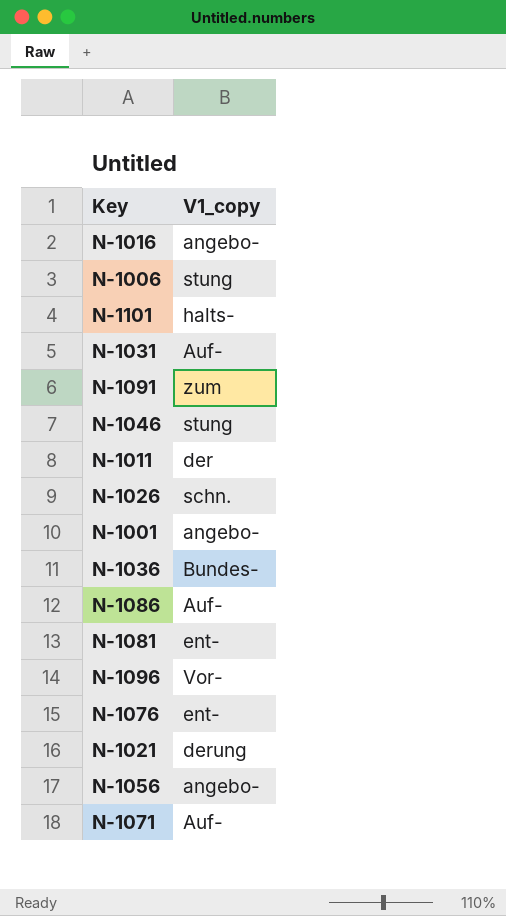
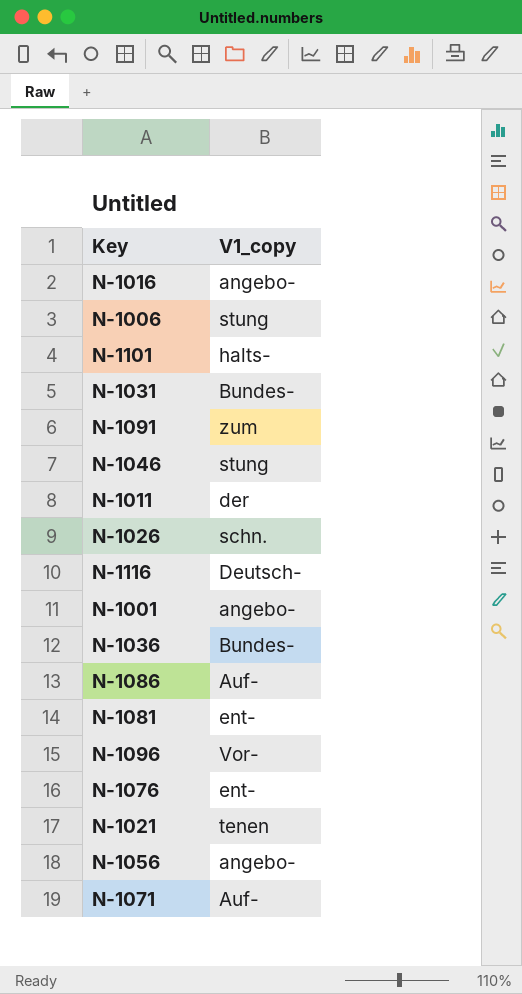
N-1031 | V1_copy: Auf- -> Bundes-
row N-1116: none -> Deutsch-
N-1021 | V1_copy: derung -> tenen

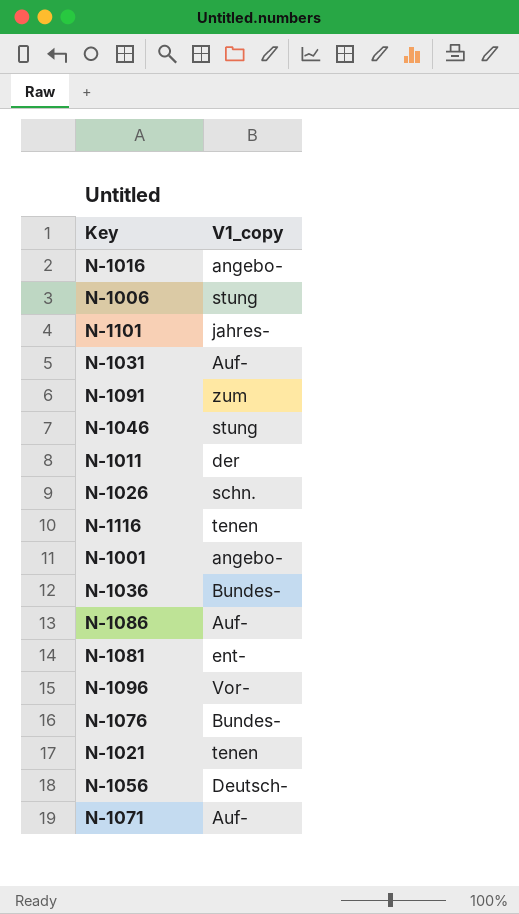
N-1101 | V1_copy: halts- -> jahres-
N-1031 | V1_copy: Bundes- -> Auf-
N-1116 | V1_copy: Deutsch- -> tenen
N-1076 | V1_copy: ent- -> Bundes-
N-1056 | V1_copy: angebo- -> Deutsch-

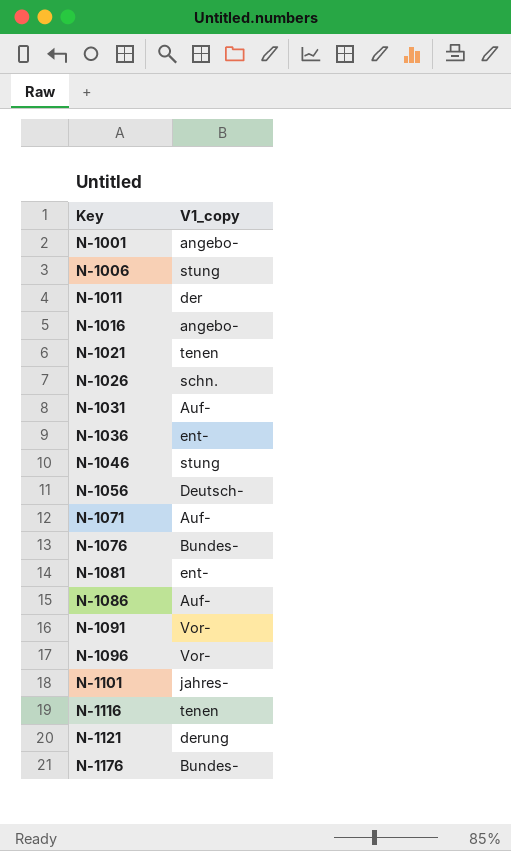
row order: none -> Key ascending
N-1036 | V1_copy: Bundes- -> ent-
N-1091 | V1_copy: zum -> Vor-
row N-1121: none -> derung
row N-1176: none -> Bundes-

